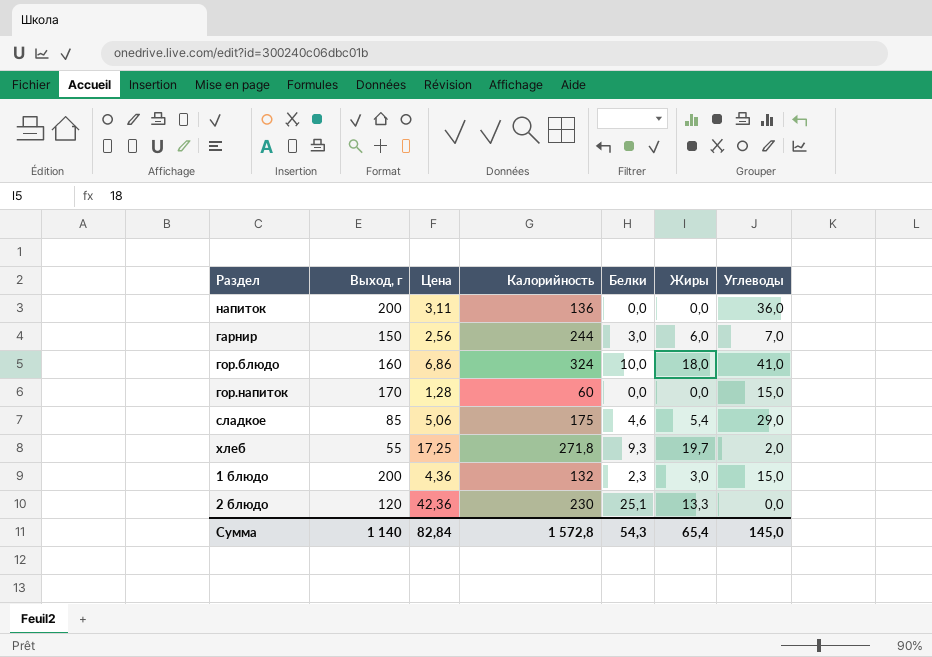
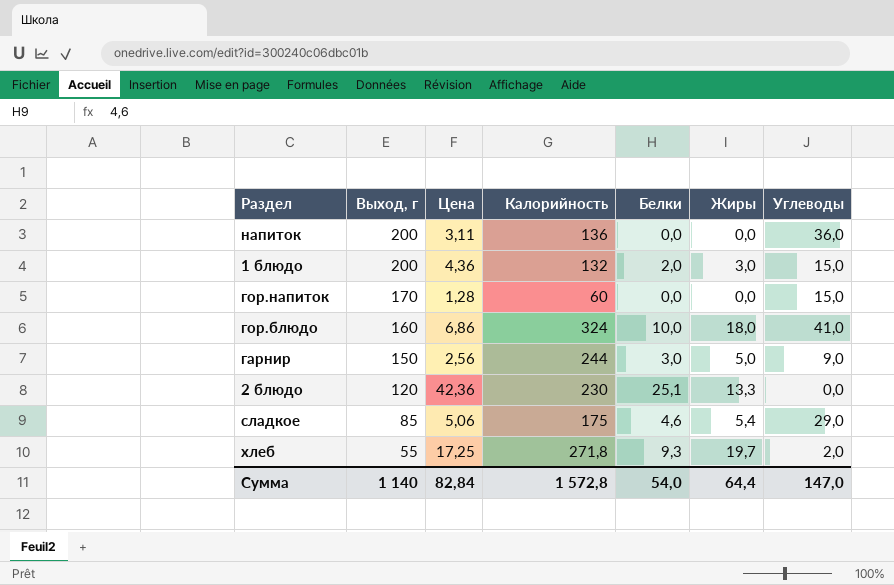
row order: none -> Выход, г descending
1 блюдо | Белки: 2,3 -> 2,0
гарнир | Жиры: 6,0 -> 5,0
гарнир | Углеводы: 7,0 -> 9,0
Сумма | Белки: 54,3 -> 54,0
Сумма | Жиры: 65,4 -> 64,4
Сумма | Углеводы: 145,0 -> 147,0

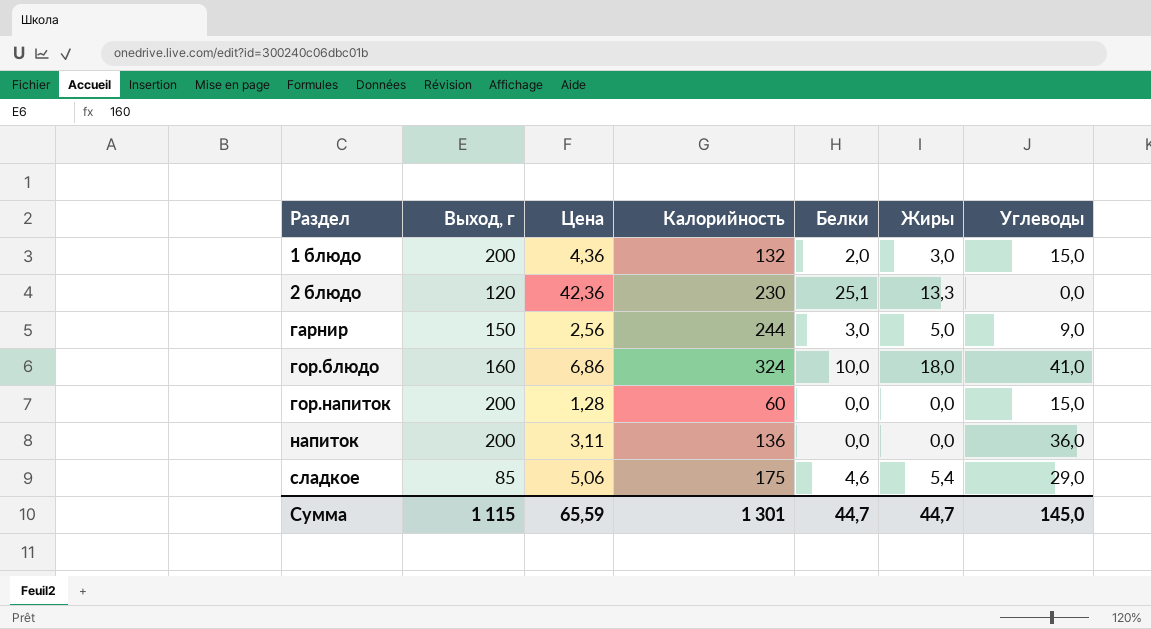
row order: Выход, г descending -> Раздел ascending
row хлеб: 55 | 17,25 | 271,8 | 9,3 | 19,7 | 2,0 -> none
гор.напиток | Выход, г: 170 -> 200
Сумма | Выход, г: 1 140 -> 1 115
Сумма | Цена: 82,84 -> 65,59
Сумма | Калорийность: 1 572,8 -> 1 301
Сумма | Белки: 54,0 -> 44,7
Сумма | Жиры: 64,4 -> 44,7
Сумма | Углеводы: 147,0 -> 145,0

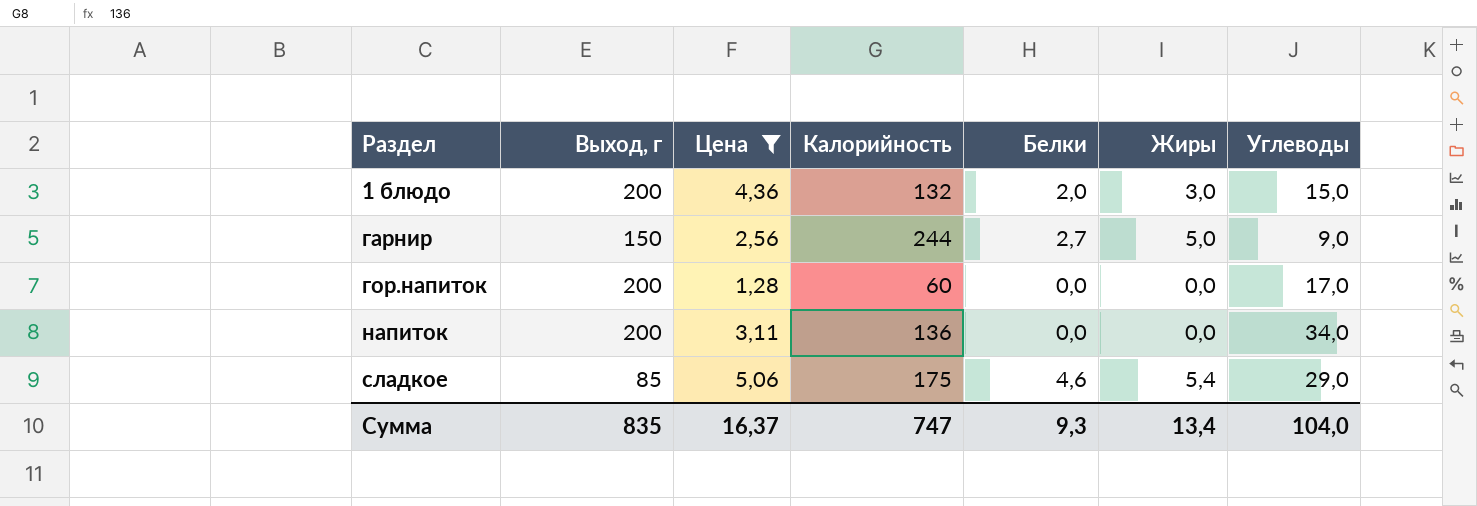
filter: none -> Цена <= 5,06
гарнир | Белки: 3,0 -> 2,7
гор.напиток | Углеводы: 15,0 -> 17,0
напиток | Углеводы: 36,0 -> 34,0
Сумма | Выход, г: 1 115 -> 835
Сумма | Цена: 65,59 -> 16,37
Сумма | Калорийность: 1 301 -> 747
Сумма | Белки: 44,7 -> 9,3
Сумма | Жиры: 44,7 -> 13,4
Сумма | Углеводы: 145,0 -> 104,0

